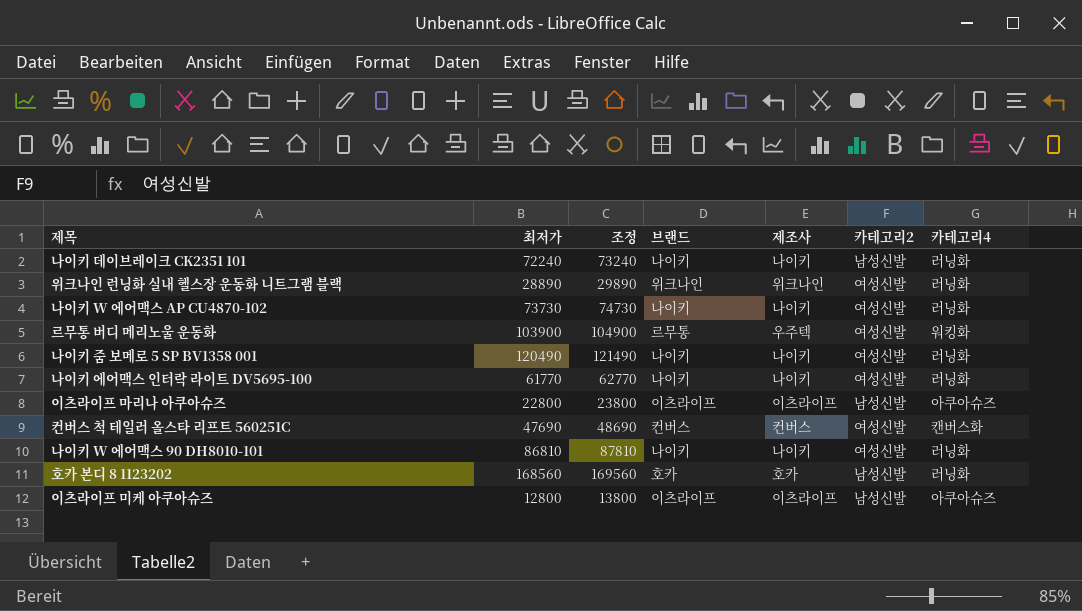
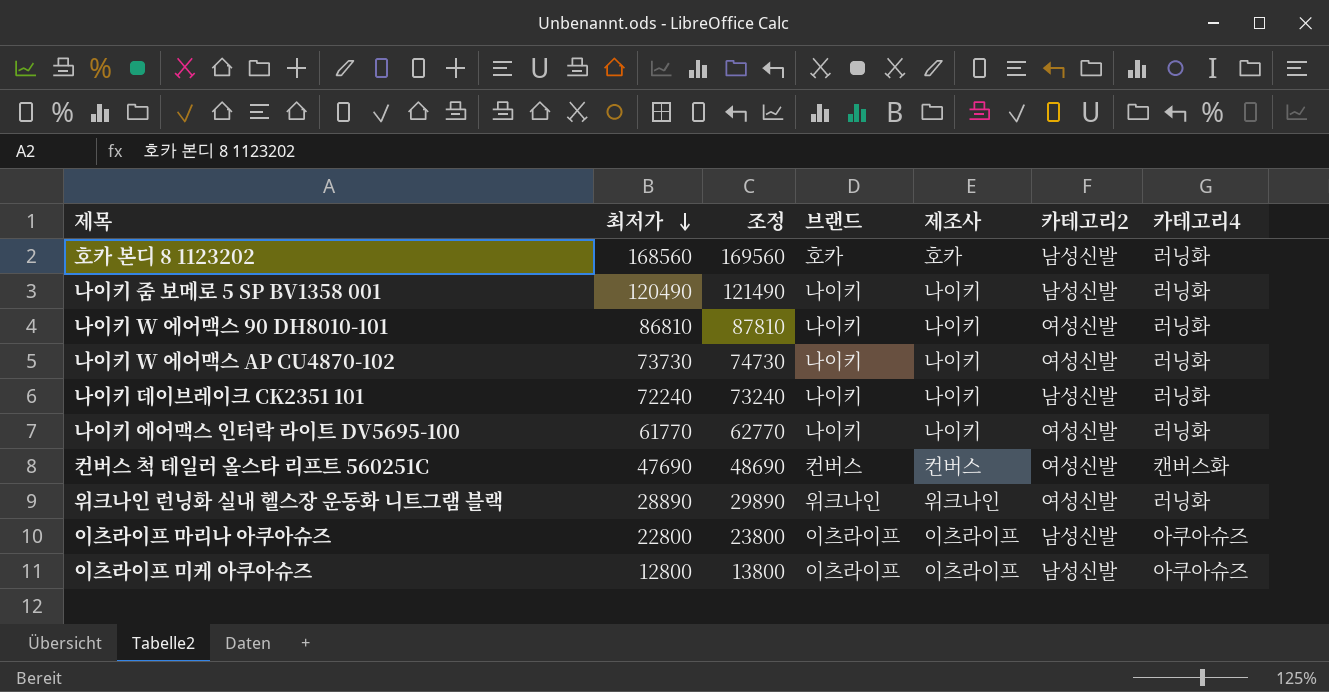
row order: none -> 최저가 descending
row 르무통 버디 메리노울 운동화: 103900 | 104900 | 르무통 | 우주텍 | 여성신발 | 워킹화 -> none
나이키 줌 보메로 5 SP BV1358 001 | 카테고리2: 여성신발 -> 남성신발

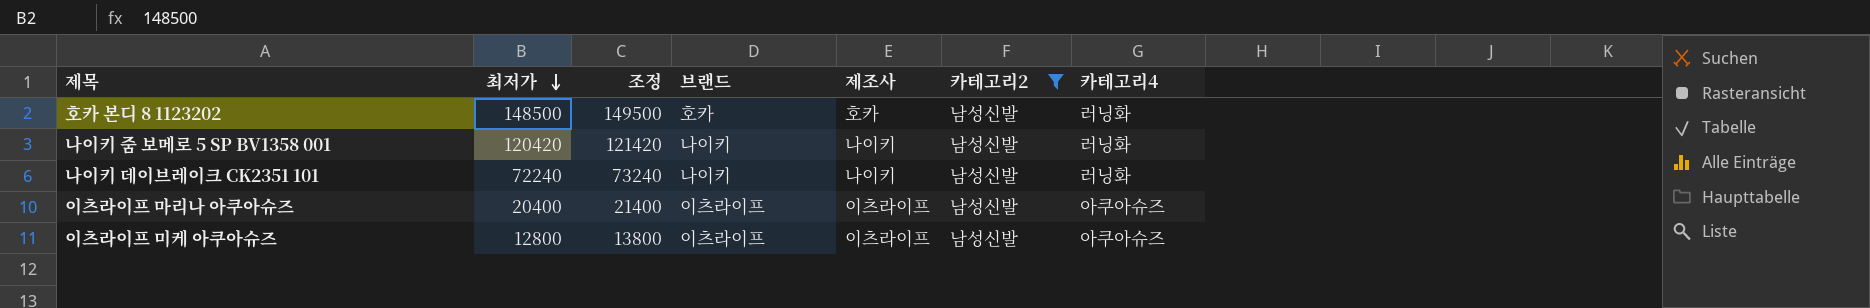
filter: none -> 카테고리2 = 남성신발
호카 본디 8 1123202 | 최저가: 168560 -> 148500
호카 본디 8 1123202 | 조정: 169560 -> 149500
나이키 줌 보메로 5 SP BV1358 001 | 최저가: 120490 -> 120420
나이키 줌 보메로 5 SP BV1358 001 | 조정: 121490 -> 121420
이츠라이프 마리나 아쿠아슈즈 | 최저가: 22800 -> 20400
이츠라이프 마리나 아쿠아슈즈 | 조정: 23800 -> 21400

